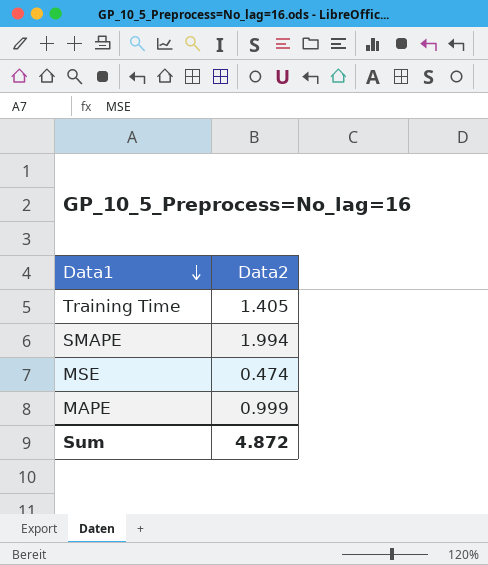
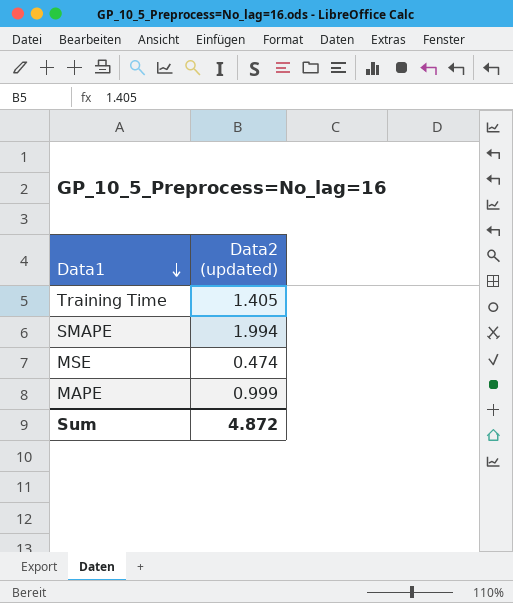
column name: Data2 -> Data2 (updated)

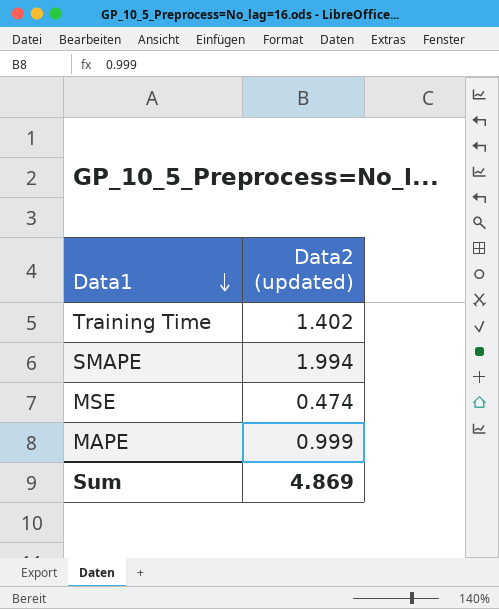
Training Time | Data2 (updated): 1.405 -> 1.402
Sum | Data2 (updated): 4.872 -> 4.869

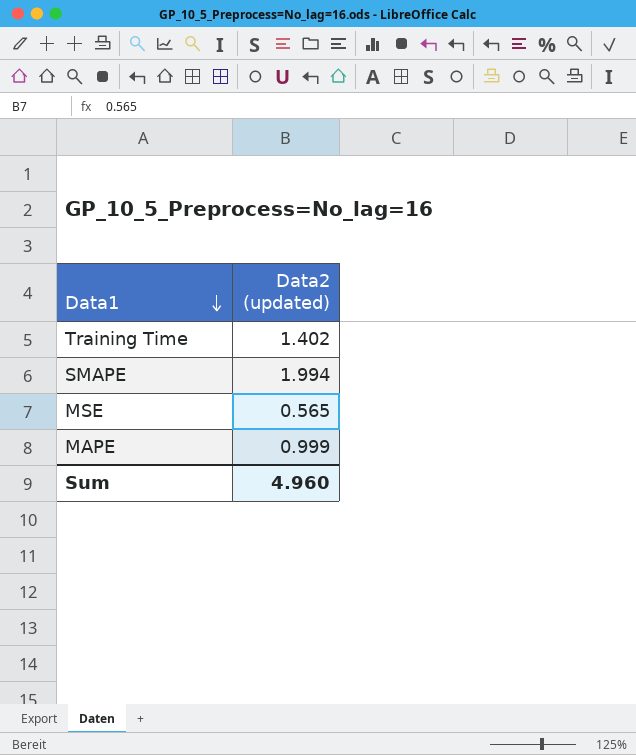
MSE | Data2 (updated): 0.474 -> 0.565
Sum | Data2 (updated): 4.869 -> 4.960

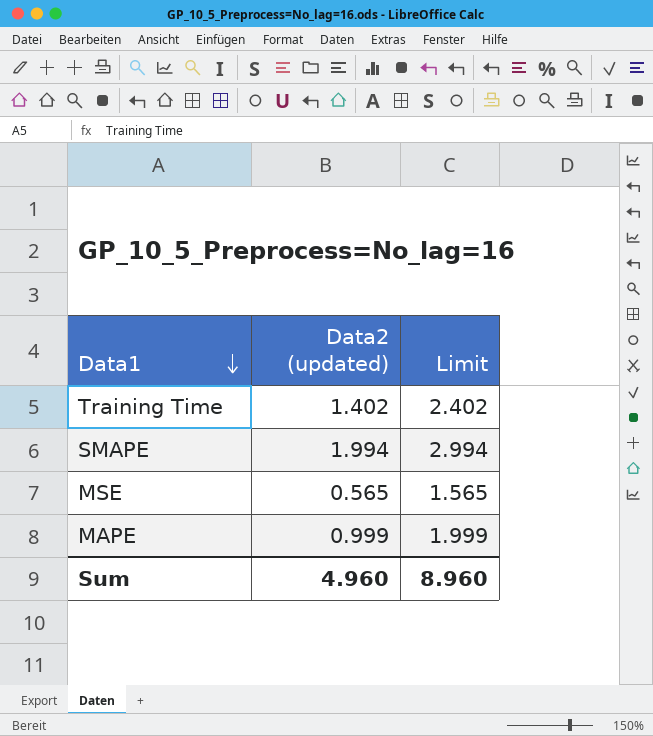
column Limit | formula: none -> [Data2 (updated)] + 1

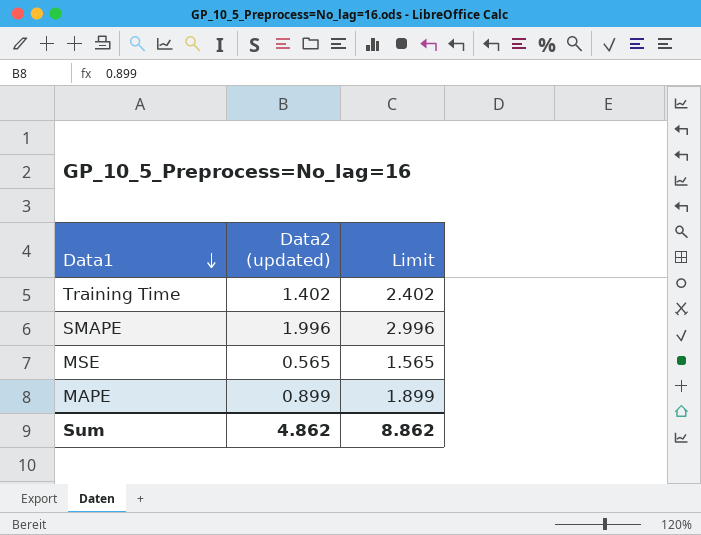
SMAPE | Data2 (updated): 1.994 -> 1.996
SMAPE | Limit: 2.994 -> 2.996
MAPE | Data2 (updated): 0.999 -> 0.899
MAPE | Limit: 1.999 -> 1.899
Sum | Data2 (updated): 4.960 -> 4.862
Sum | Limit: 8.960 -> 8.862

